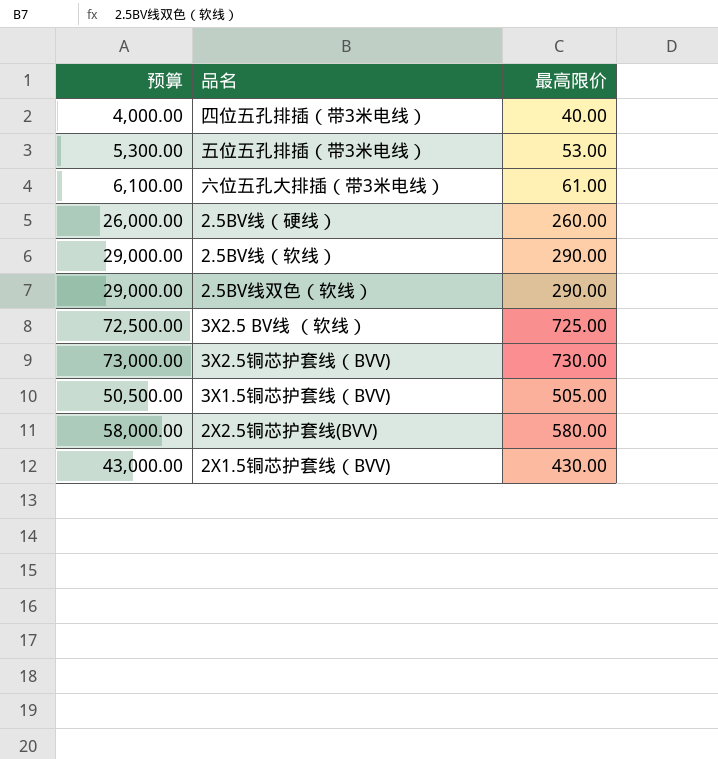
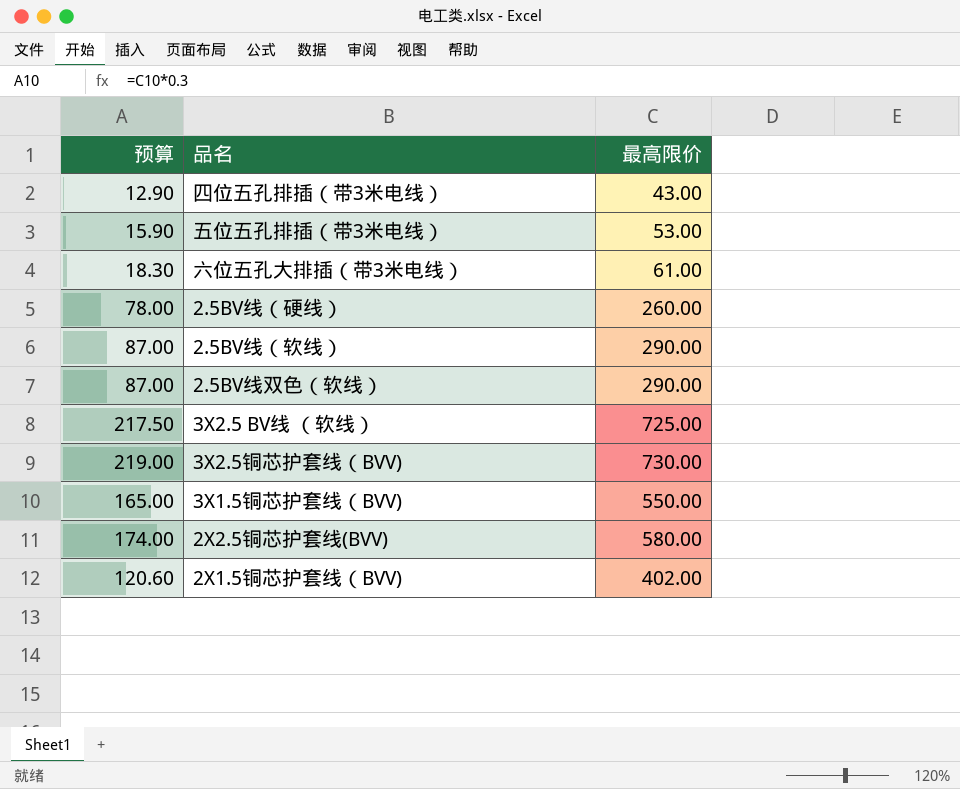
column 预算 | formula: [最高限价] * 100 -> [最高限价] * 0.3
四位五孔排插（带3米电线） | 最高限价: 40.00 -> 43.00
3X1.5铜芯护套线（BVV) | 最高限价: 505.00 -> 550.00
2X1.5铜芯护套线（BVV) | 最高限价: 430.00 -> 402.00

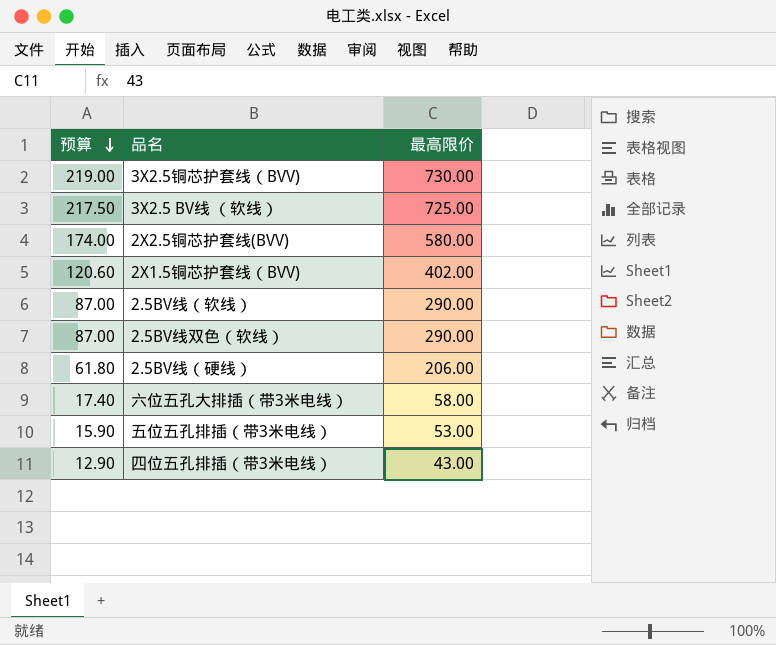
row order: none -> 预算 descending
row 3X1.5铜芯护套线（BVV): 165.00 | 550.00 -> none
2.5BV线（硬线） | 预算: 78.00 -> 61.80
2.5BV线（硬线） | 最高限价: 260.00 -> 206.00
六位五孔大排插（带3米电线） | 预算: 18.30 -> 17.40
六位五孔大排插（带3米电线） | 最高限价: 61.00 -> 58.00

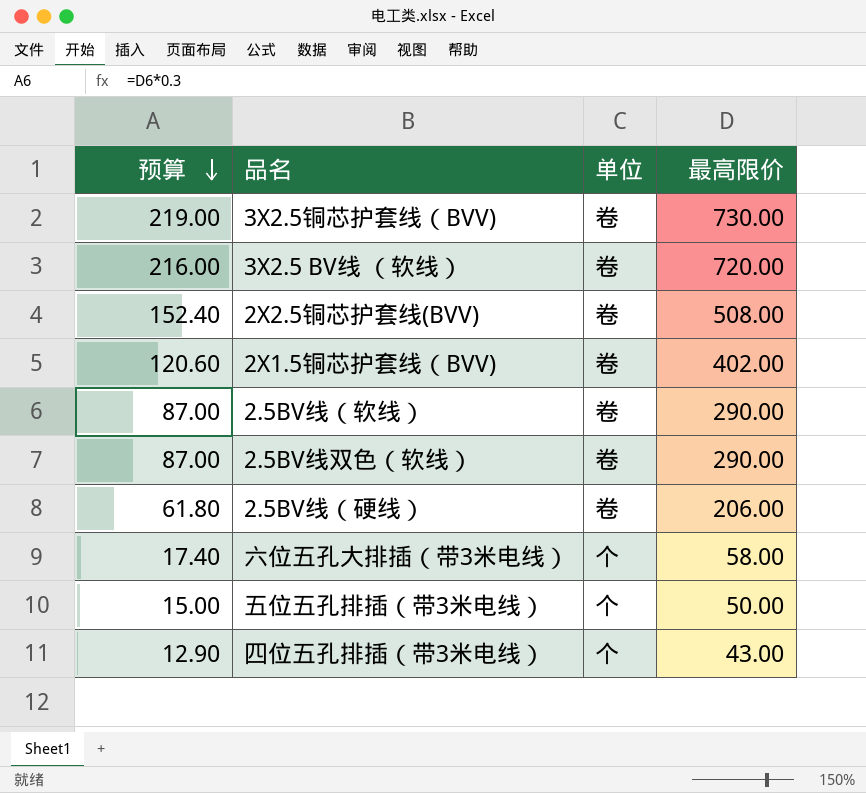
column 单位 | position: none -> 3
3X2.5 BV线 （软线） | 预算: 217.50 -> 216.00
3X2.5 BV线 （软线） | 最高限价: 725.00 -> 720.00
2X2.5铜芯护套线(BVV) | 预算: 174.00 -> 152.40
2X2.5铜芯护套线(BVV) | 最高限价: 580.00 -> 508.00
五位五孔排插（带3米电线） | 预算: 15.90 -> 15.00
五位五孔排插（带3米电线） | 最高限价: 53.00 -> 50.00

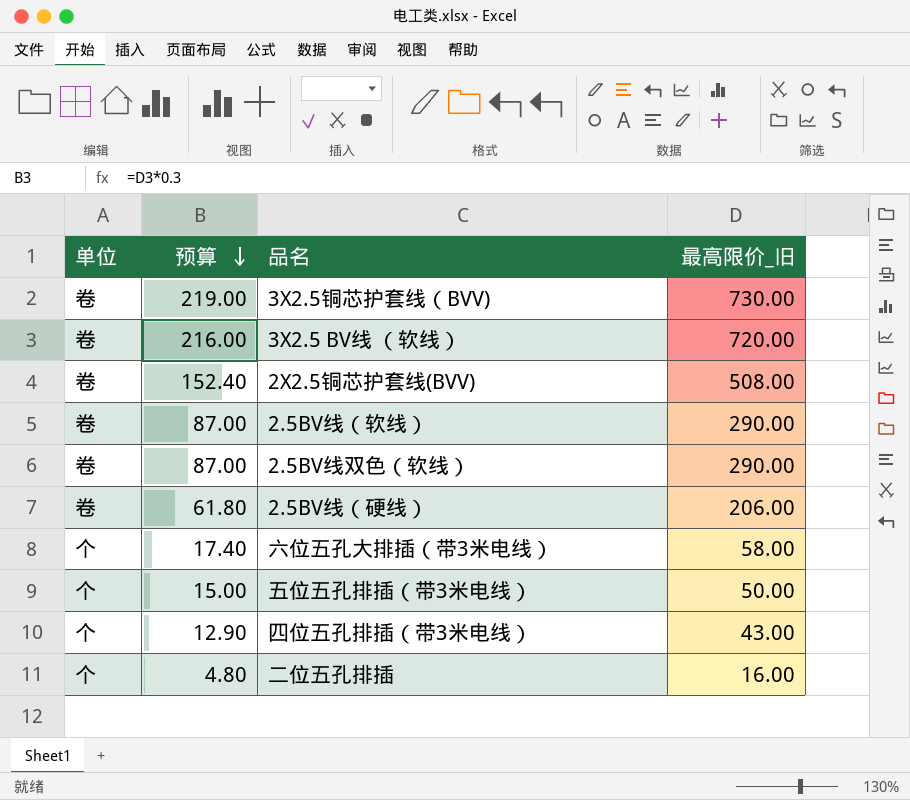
column 单位 | position: 3 -> 1
column name: 最高限价 -> 最高限价_旧
row 2X1.5铜芯护套线（BVV): 120.60 | 卷 | 402.00 -> none
row 二位五孔排插: none -> 个 | 4.80 | 16.00

